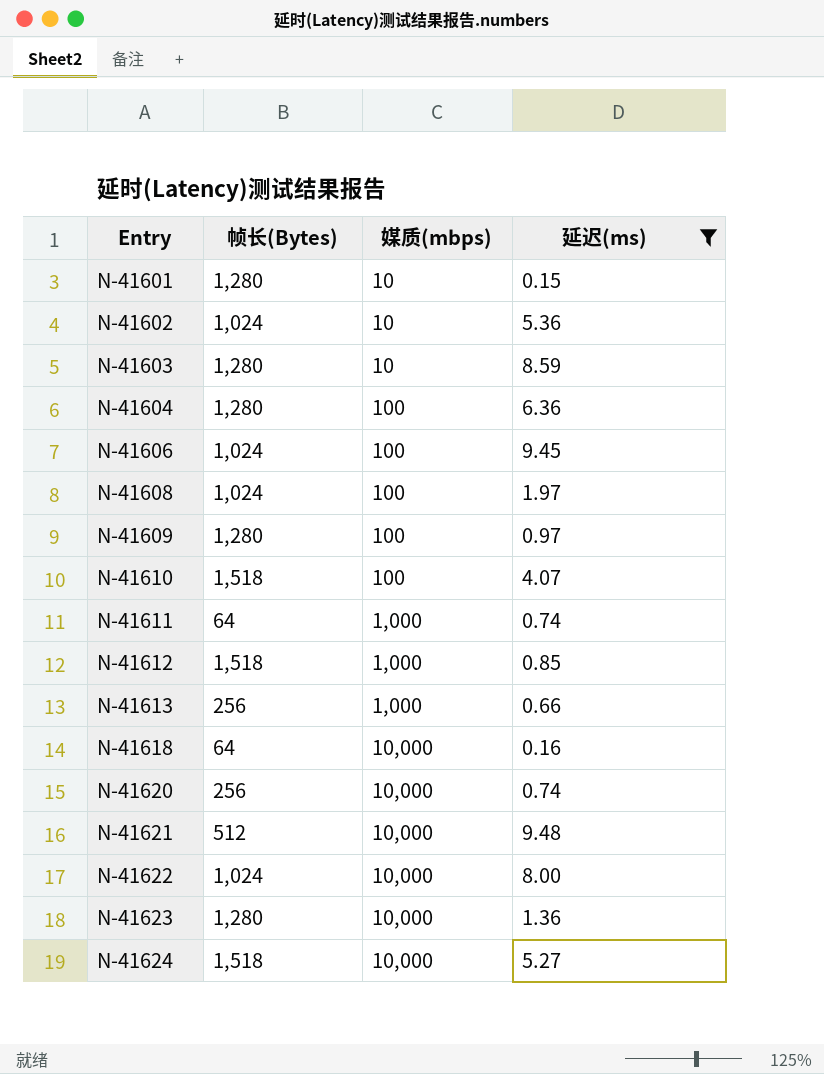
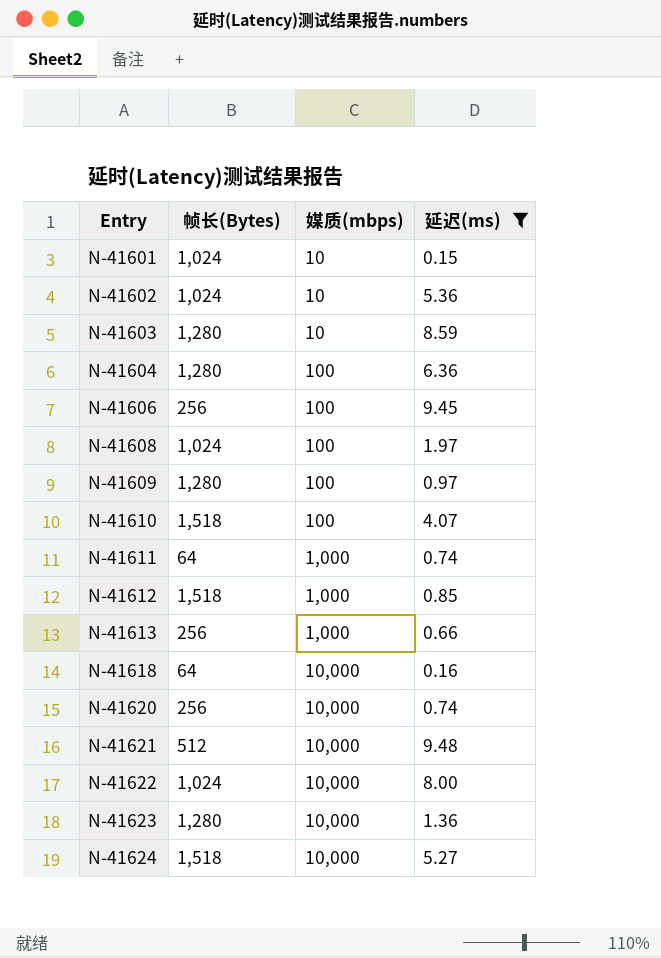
N-41601 | 帧长(Bytes): 1,280 -> 1,024
N-41606 | 帧长(Bytes): 1,024 -> 256

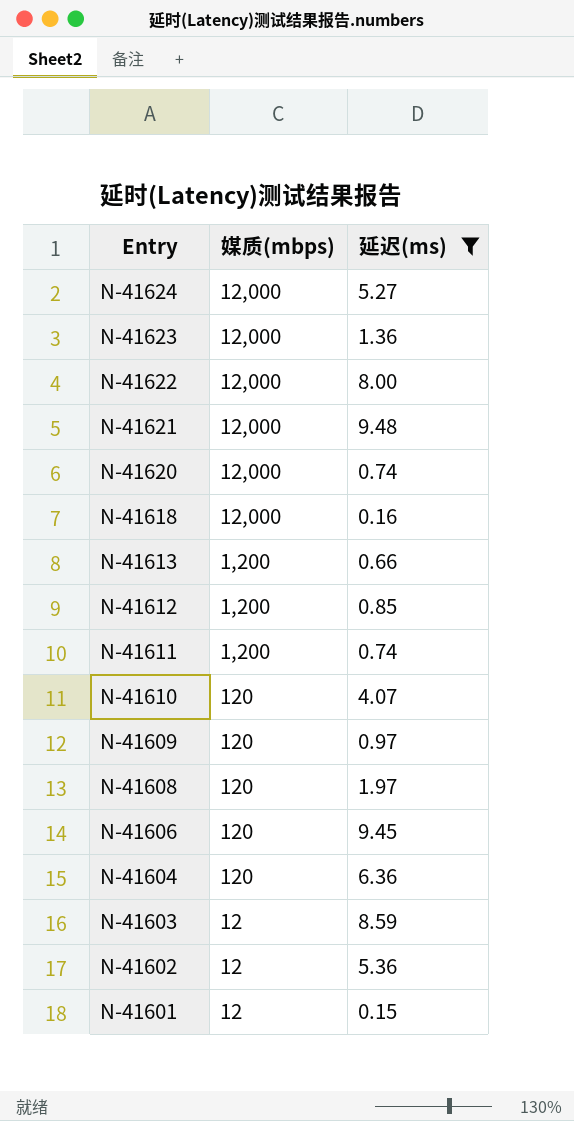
row order: Entry ascending -> Entry descending
column 帧长(Bytes) | position: 2 -> none
N-41624 | 媒质(mbps): 10,000 -> 12,000
N-41623 | 媒质(mbps): 10,000 -> 12,000
N-41622 | 媒质(mbps): 10,000 -> 12,000
N-41621 | 媒质(mbps): 10,000 -> 12,000
N-41620 | 媒质(mbps): 10,000 -> 12,000
N-41618 | 媒质(mbps): 10,000 -> 12,000
N-41613 | 媒质(mbps): 1,000 -> 1,200
N-41612 | 媒质(mbps): 1,000 -> 1,200
N-41611 | 媒质(mbps): 1,000 -> 1,200
N-41610 | 媒质(mbps): 100 -> 120
N-41609 | 媒质(mbps): 100 -> 120
N-41608 | 媒质(mbps): 100 -> 120
N-41606 | 媒质(mbps): 100 -> 120
N-41604 | 媒质(mbps): 100 -> 120
N-41603 | 媒质(mbps): 10 -> 12
N-41602 | 媒质(mbps): 10 -> 12
N-41601 | 媒质(mbps): 10 -> 12

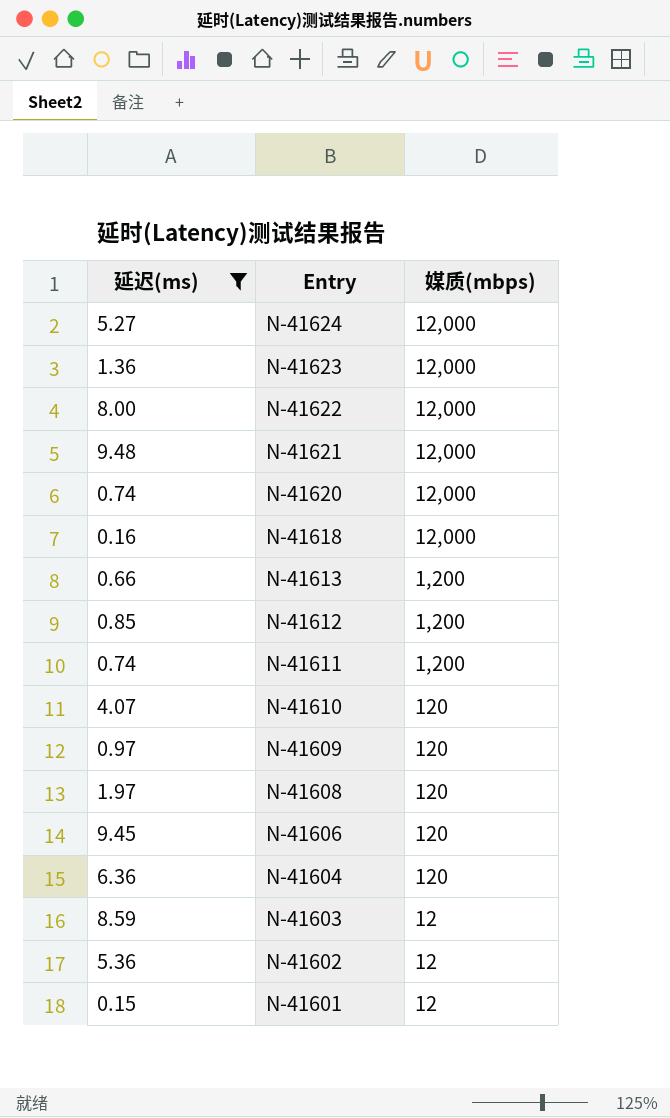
column 延迟(ms) | position: 3 -> 1

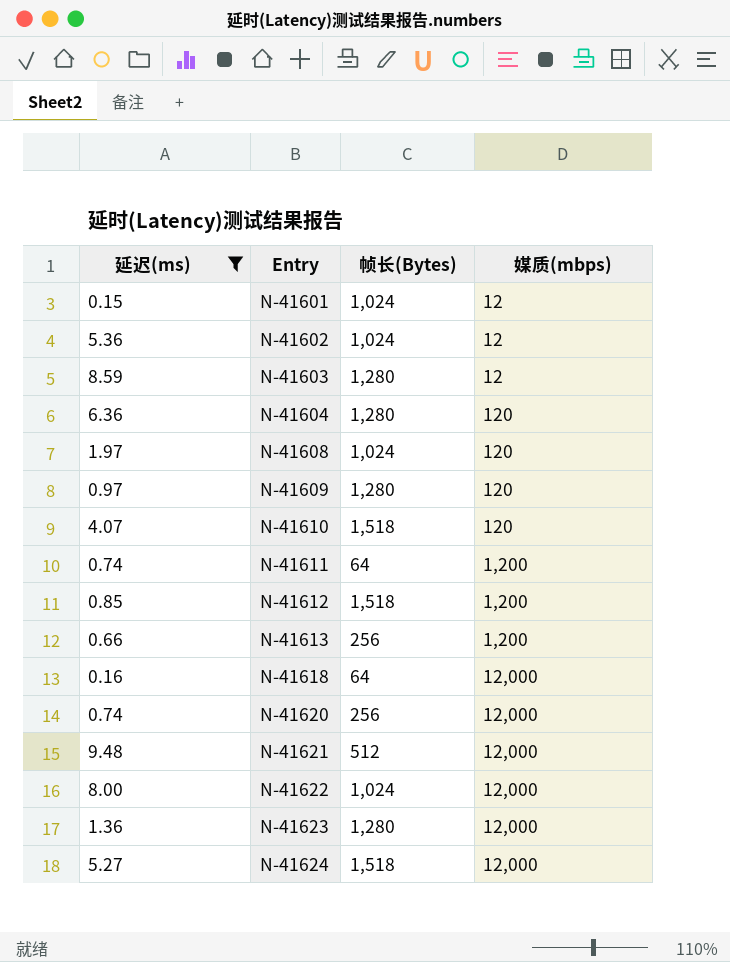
row order: Entry descending -> Entry ascending
column 帧长(Bytes) | position: none -> 3
row N-41606: 9.45 | 120 -> none

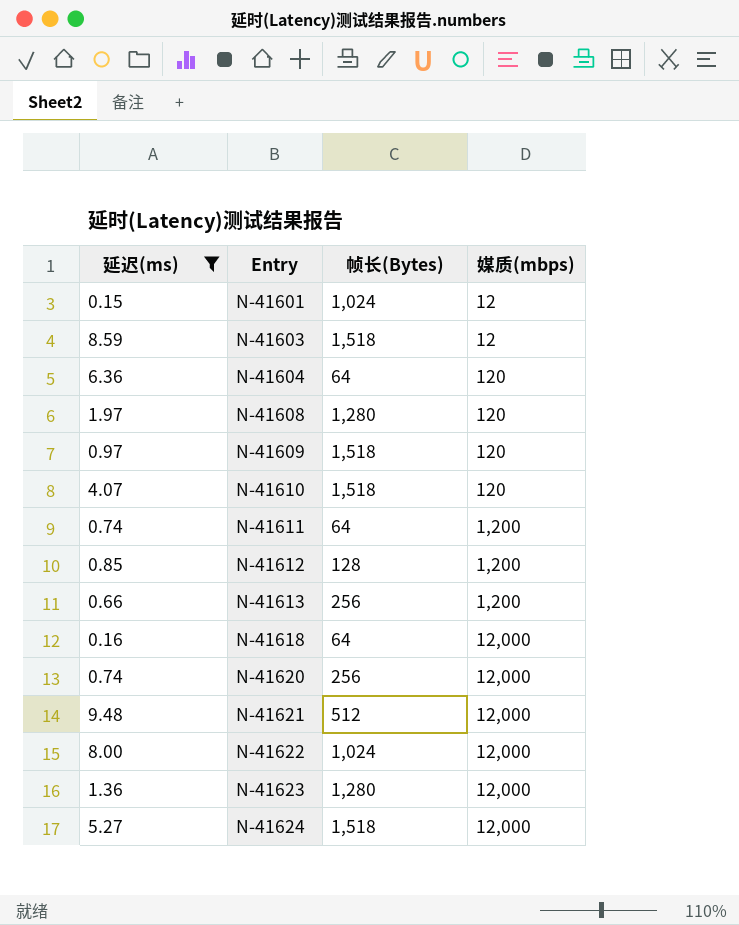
row N-41602: 5.36 | 1,024 | 12 -> none
N-41603 | 帧长(Bytes): 1,280 -> 1,518
N-41604 | 帧长(Bytes): 1,280 -> 64
N-41608 | 帧长(Bytes): 1,024 -> 1,280
N-41609 | 帧长(Bytes): 1,280 -> 1,518
N-41612 | 帧长(Bytes): 1,518 -> 128

